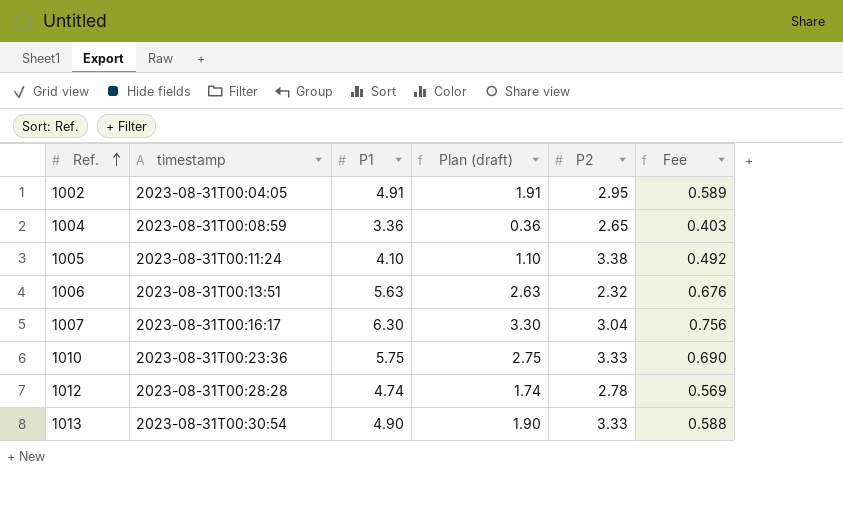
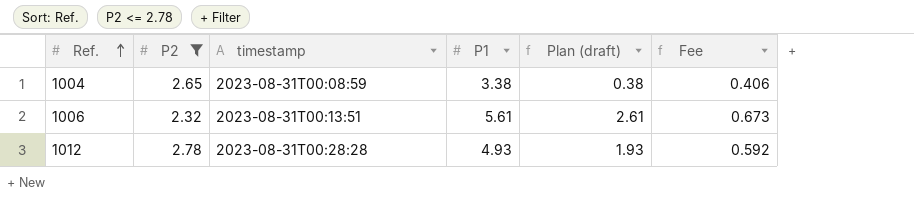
filter: none -> P2 <= 2.78
column P2 | position: 5 -> 2
1004 | P1: 3.36 -> 3.38
1004 | Plan (draft): 0.36 -> 0.38
1004 | Fee: 0.403 -> 0.406
1006 | P1: 5.63 -> 5.61
1006 | Plan (draft): 2.63 -> 2.61
1006 | Fee: 0.676 -> 0.673
1012 | P1: 4.74 -> 4.93
1012 | Plan (draft): 1.74 -> 1.93
1012 | Fee: 0.569 -> 0.592

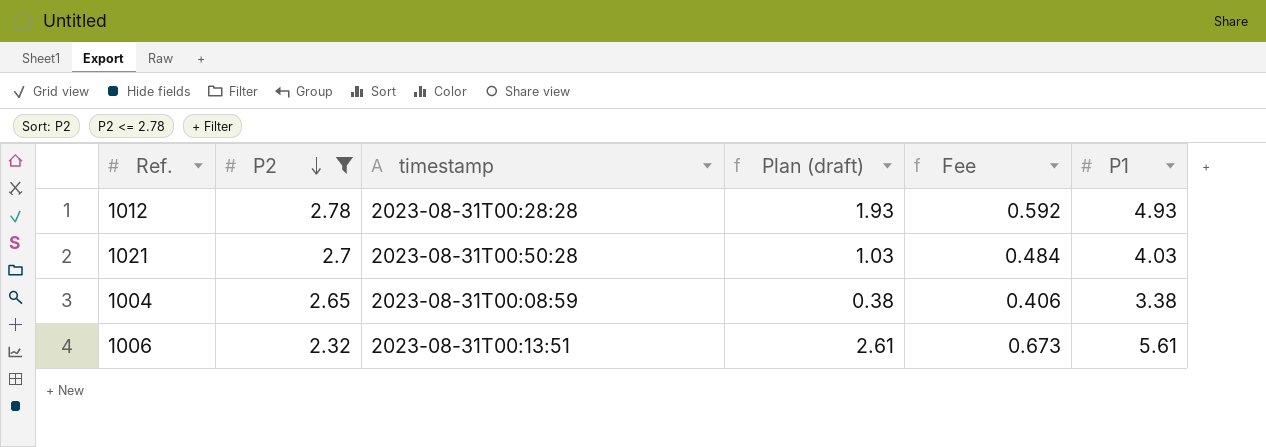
row order: Ref. ascending -> P2 descending
column P1 | position: 4 -> 6
row 1021: none -> 2.7 | 2023-08-31T00:50:28 | 1.03 | 0.484 | 4.03

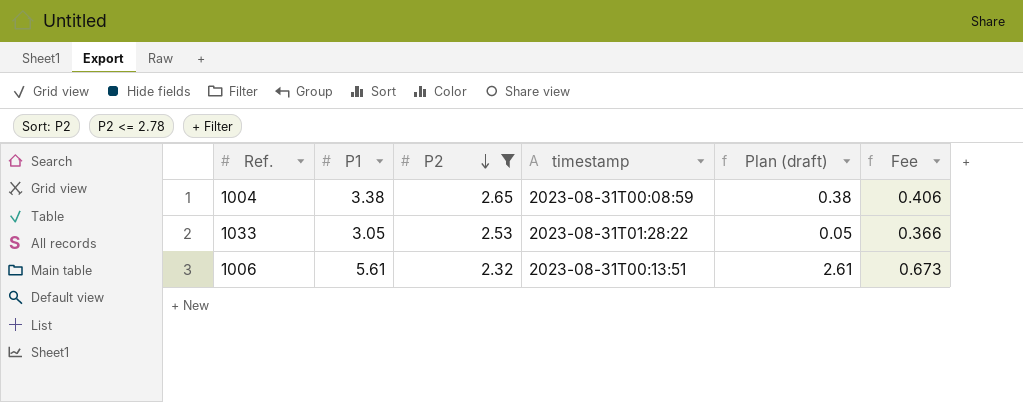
column P1 | position: 6 -> 2
row 1012: 2.78 | 2023-08-31T00:28:28 | 1.93 | 0.592 | 4.93 -> none
row 1021: 2.7 | 2023-08-31T00:50:28 | 1.03 | 0.484 | 4.03 -> none
row 1033: none -> 3.05 | 2.53 | 2023-08-31T01:28:22 | 0.05 | 0.366

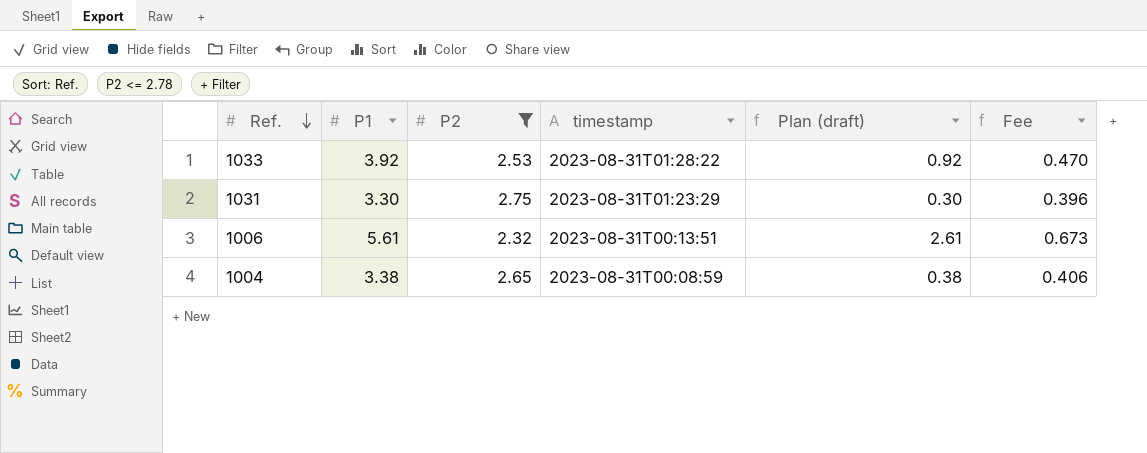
row order: P2 descending -> Ref. descending
1033 | P1: 3.05 -> 3.92
1033 | Plan (draft): 0.05 -> 0.92
1033 | Fee: 0.366 -> 0.470
row 1031: none -> 3.30 | 2.75 | 2023-08-31T01:23:29 | 0.30 | 0.396

